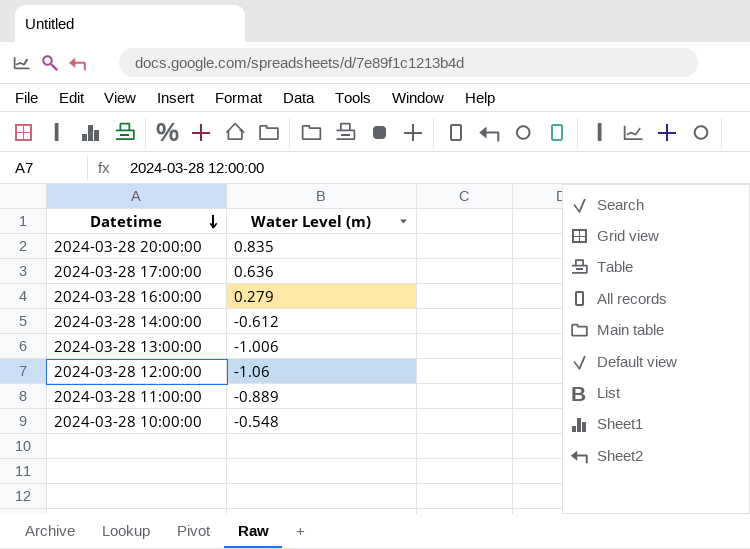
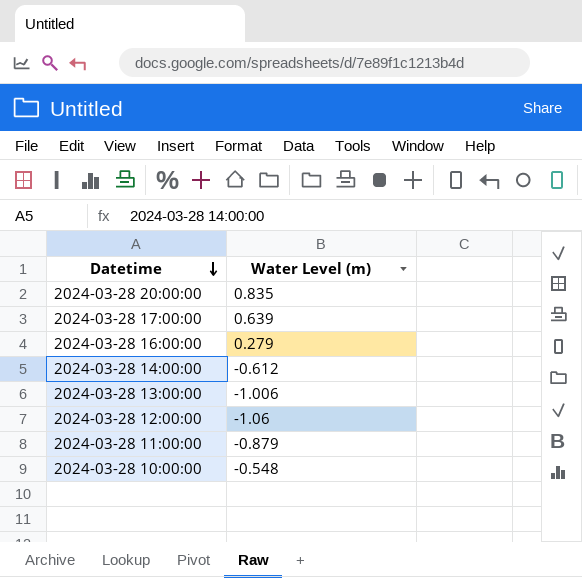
2024-03-28 17:00:00 | Water Level (m): 0.636 -> 0.639
2024-03-28 11:00:00 | Water Level (m): -0.889 -> -0.879

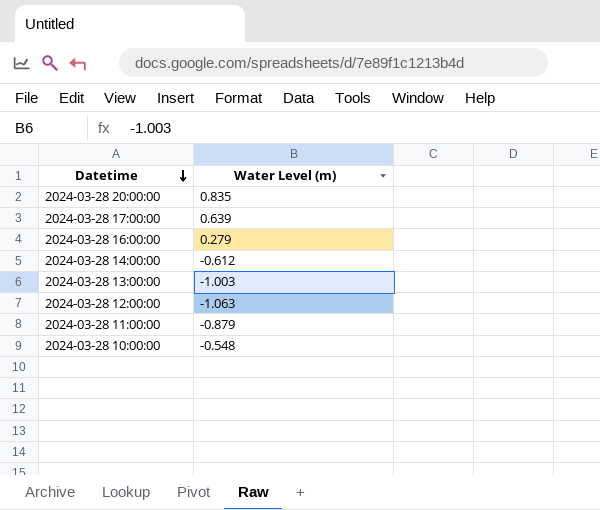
2024-03-28 13:00:00 | Water Level (m): -1.006 -> -1.003
2024-03-28 12:00:00 | Water Level (m): -1.06 -> -1.063

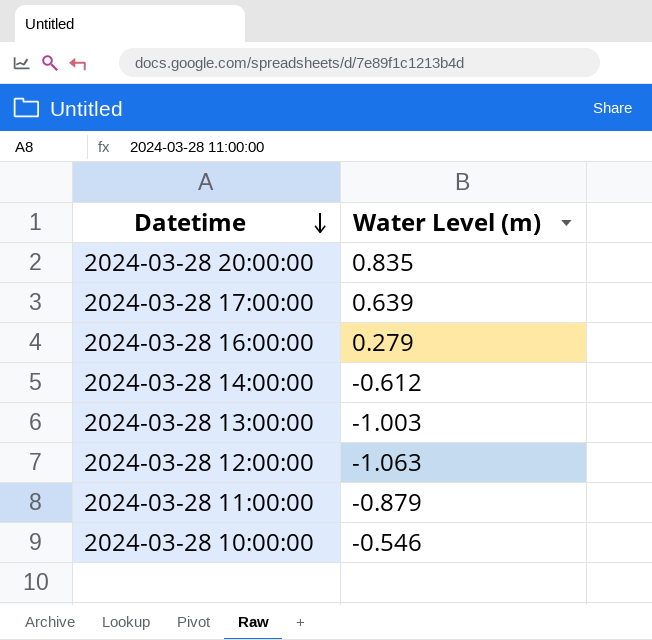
2024-03-28 10:00:00 | Water Level (m): -0.548 -> -0.546

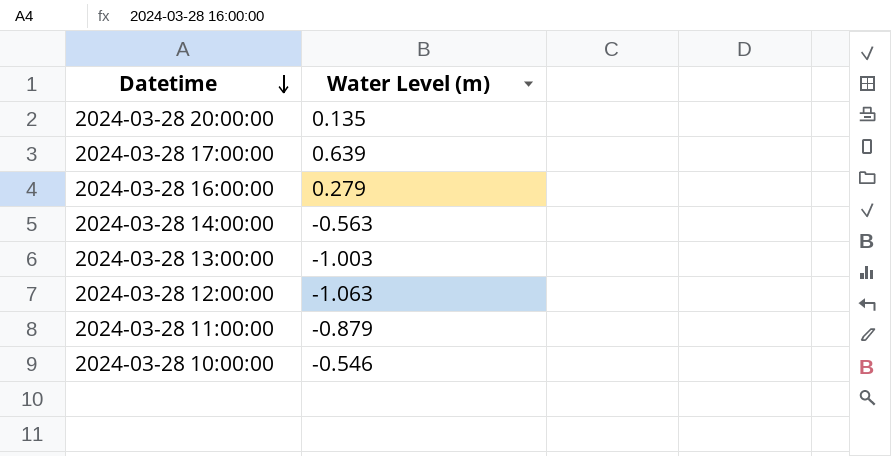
2024-03-28 20:00:00 | Water Level (m): 0.835 -> 0.135
2024-03-28 14:00:00 | Water Level (m): -0.612 -> -0.563

